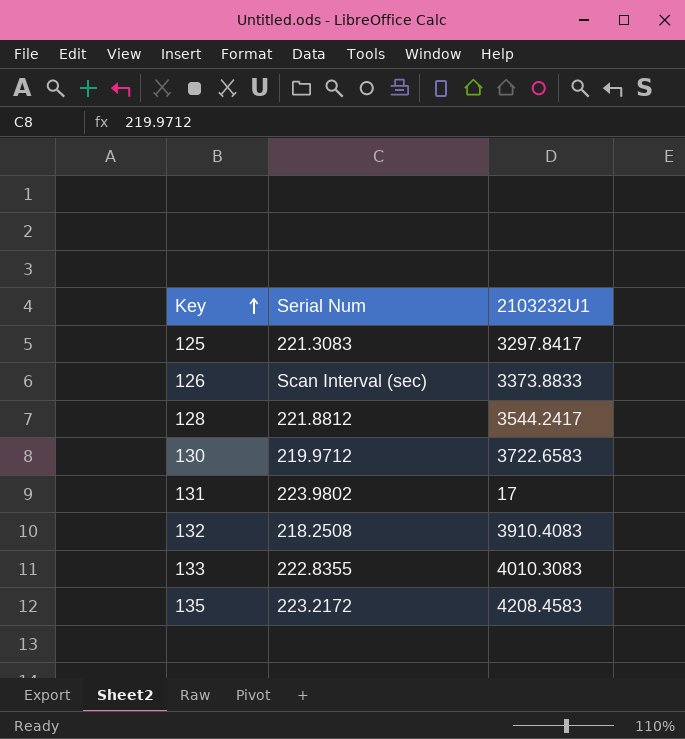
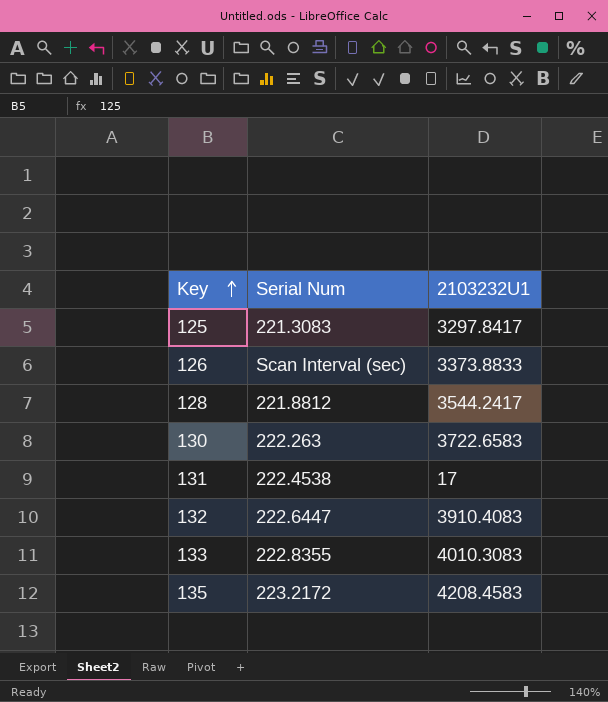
130 | Serial Num: 219.9712 -> 222.263
131 | Serial Num: 223.9802 -> 222.4538
132 | Serial Num: 218.2508 -> 222.6447

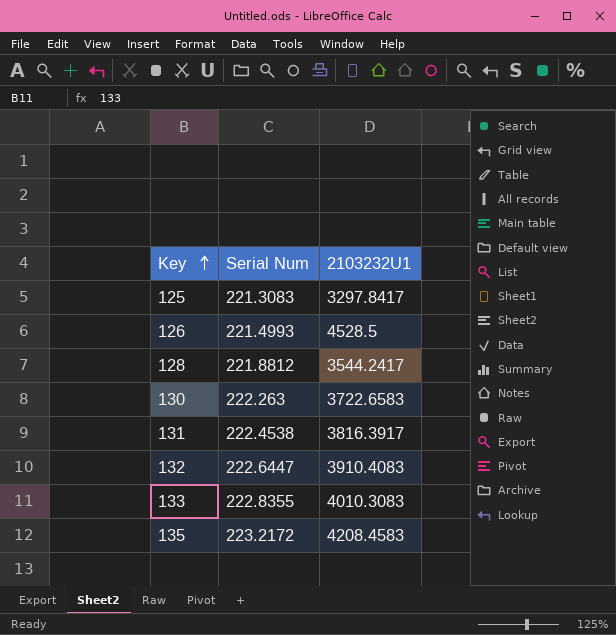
126 | Serial Num: Scan Interval (sec) -> 221.4993
126 | 2103232U1: 3373.8833 -> 4528.5
131 | 2103232U1: 17 -> 3816.3917

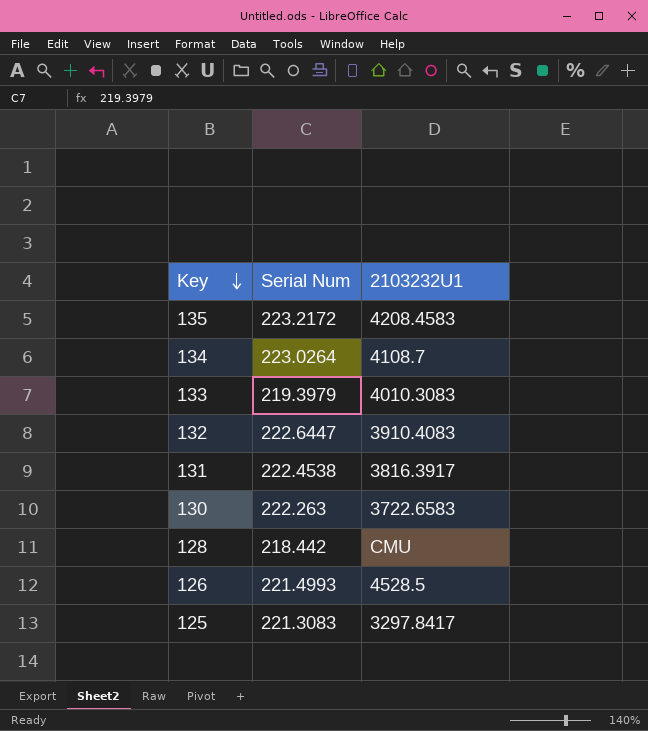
row order: Key ascending -> Key descending
row 134: none -> 223.0264 | 4108.7
133 | Serial Num: 222.8355 -> 219.3979
128 | Serial Num: 221.8812 -> 218.442
128 | 2103232U1: 3544.2417 -> CMU

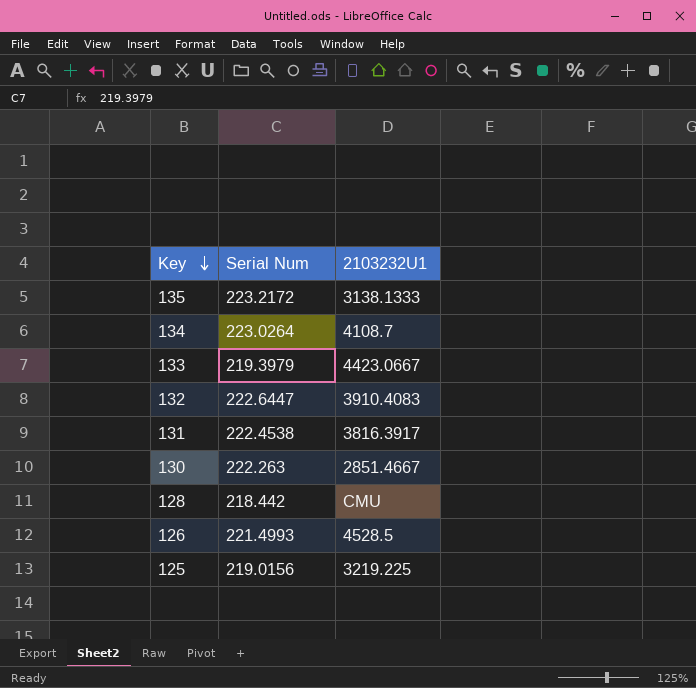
135 | 2103232U1: 4208.4583 -> 3138.1333
133 | 2103232U1: 4010.3083 -> 4423.0667
130 | 2103232U1: 3722.6583 -> 2851.4667
125 | Serial Num: 221.3083 -> 219.0156
125 | 2103232U1: 3297.8417 -> 3219.225

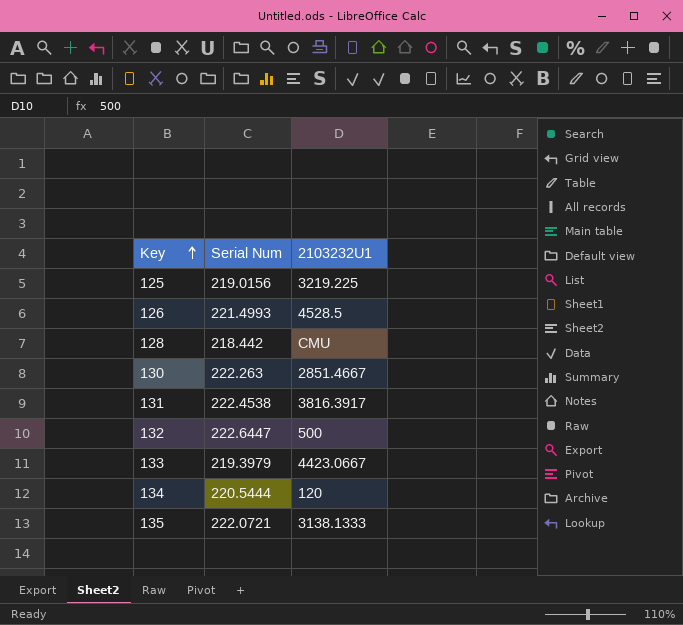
row order: Key descending -> Key ascending
132 | 2103232U1: 3910.4083 -> 500
134 | Serial Num: 223.0264 -> 220.5444
134 | 2103232U1: 4108.7 -> 120
135 | Serial Num: 223.2172 -> 222.0721

